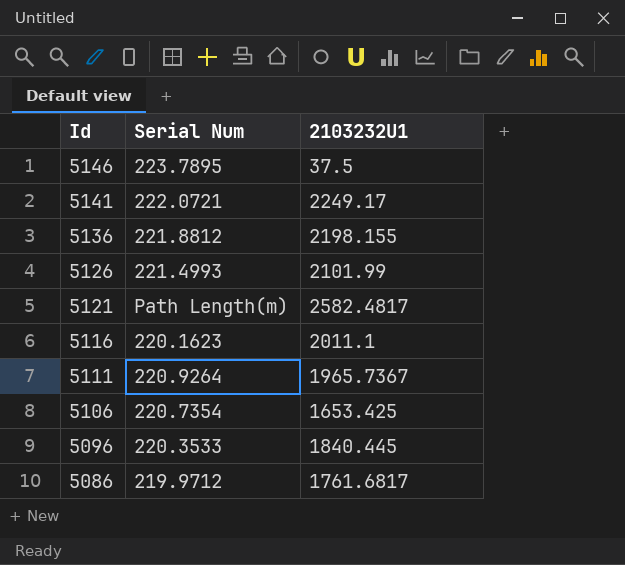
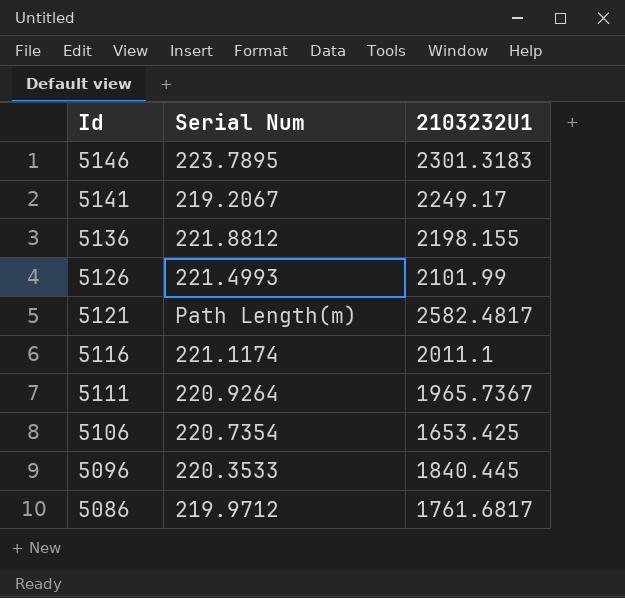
5146 | 2103232U1: 37.5 -> 2301.3183
5141 | Serial Num: 222.0721 -> 219.2067
5116 | Serial Num: 220.1623 -> 221.1174

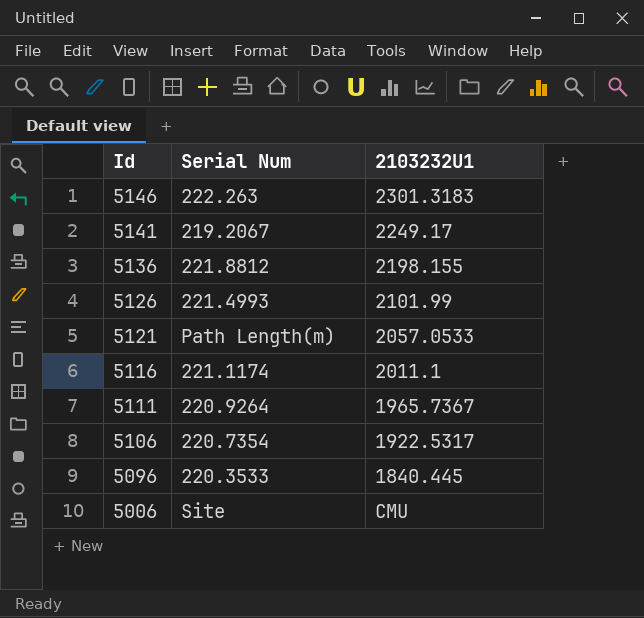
row 5086: 219.9712 | 1761.6817 -> none
5146 | Serial Num: 223.7895 -> 222.263
5121 | 2103232U1: 2582.4817 -> 2057.0533
5106 | 2103232U1: 1653.425 -> 1922.5317
row 5006: none -> Site | CMU

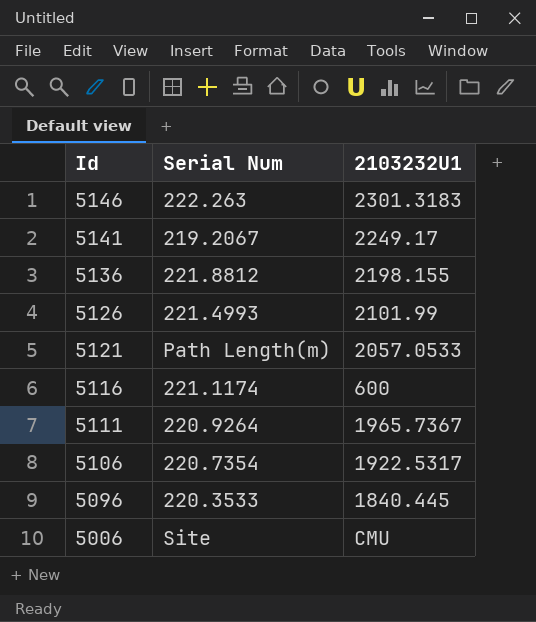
5116 | 2103232U1: 2011.1 -> 600

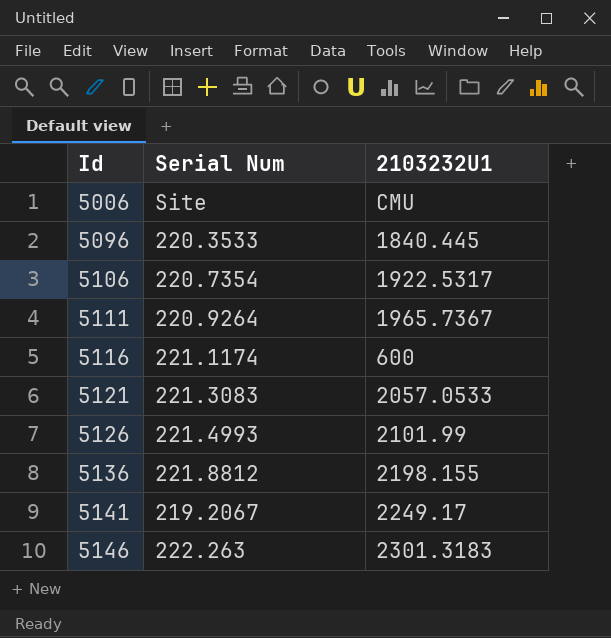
row order: Id descending -> Id ascending
5121 | Serial Num: Path Length(m) -> 221.3083

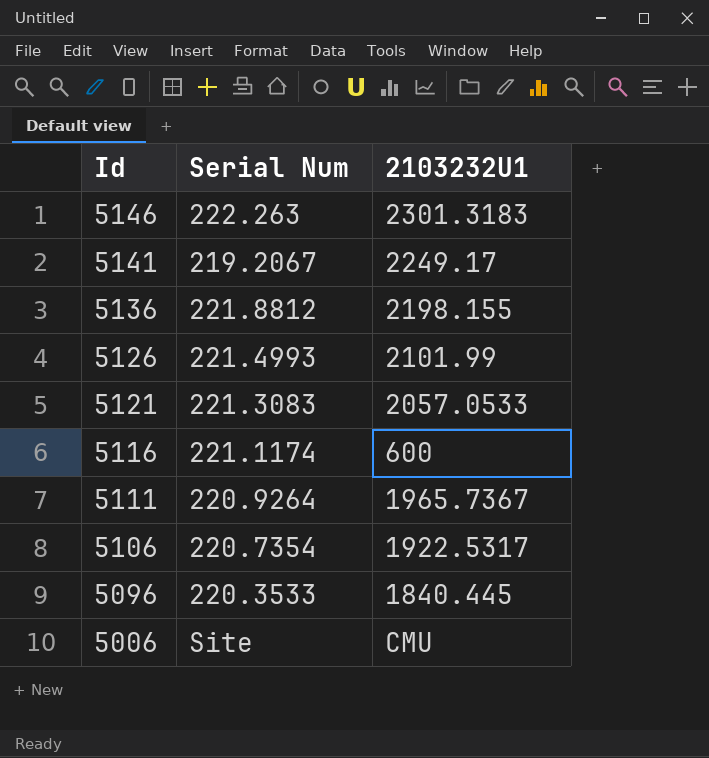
row order: Id ascending -> Id descending

